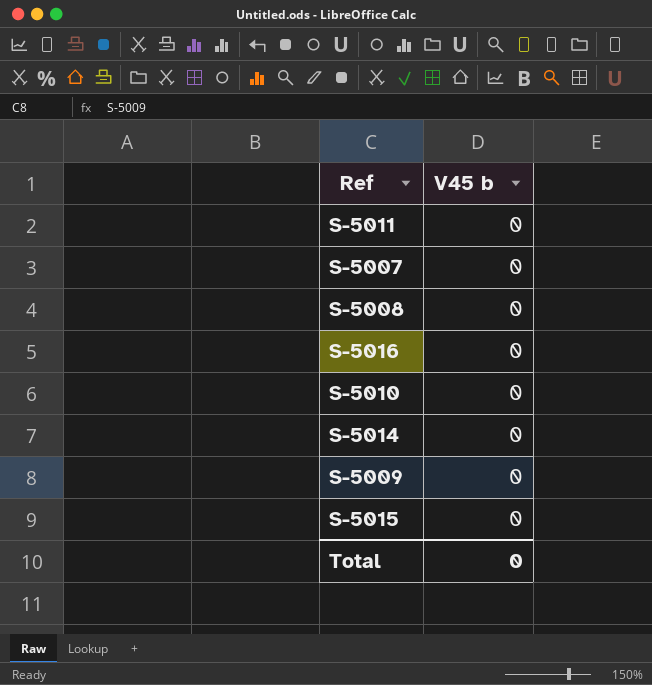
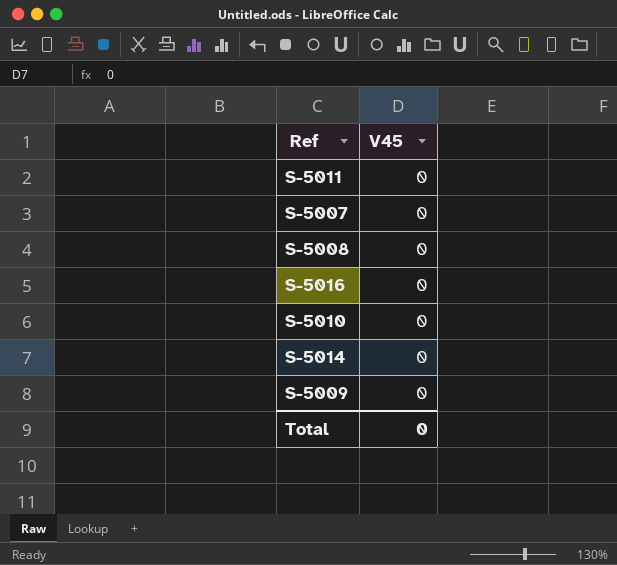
column name: V45 b -> V45
row S-5015: 0 -> none

